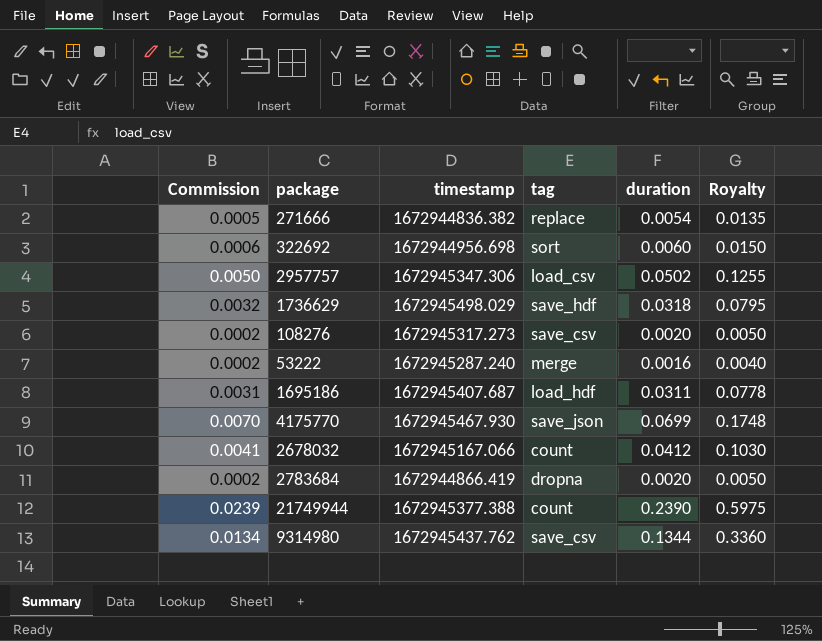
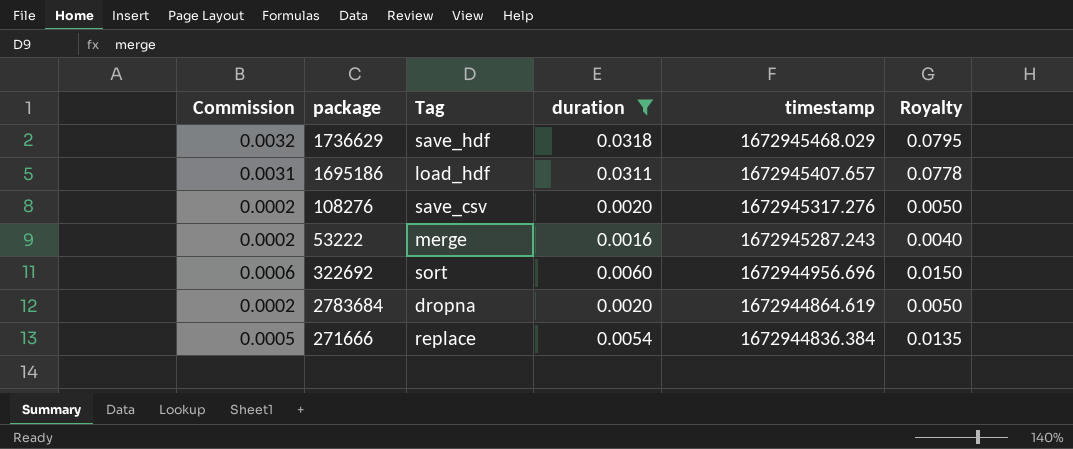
filter: none -> duration <= 0.0318
row order: none -> timestamp descending
column name: tag -> Tag
column timestamp | position: 3 -> 5
1736629 | timestamp: 1672945498.029 -> 1672945468.029
1695186 | timestamp: 1672945407.687 -> 1672945407.657
108276 | timestamp: 1672945317.273 -> 1672945317.276
53222 | timestamp: 1672945287.240 -> 1672945287.243
322692 | timestamp: 1672944956.698 -> 1672944956.696
2783684 | timestamp: 1672944866.419 -> 1672944864.619
271666 | timestamp: 1672944836.382 -> 1672944836.384

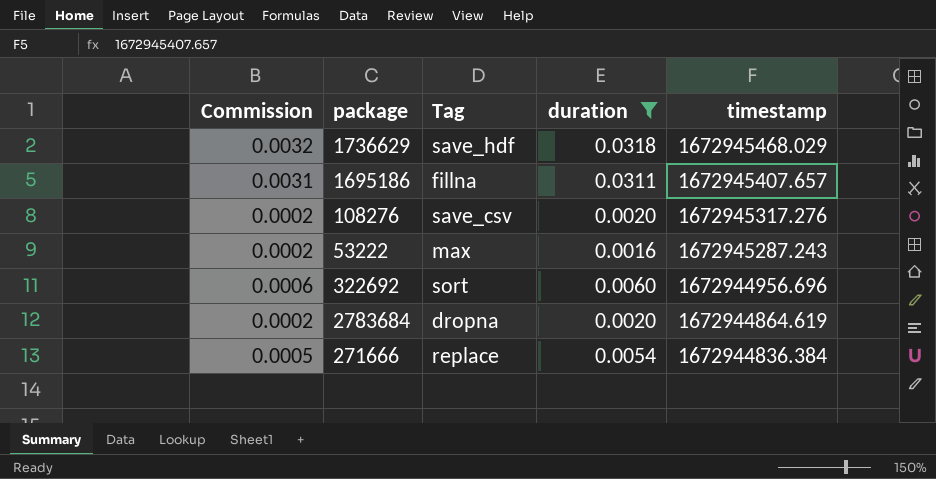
column Royalty | formula: [duration] * 2.5 -> none
1695186 | Tag: load_hdf -> fillna
53222 | Tag: merge -> max

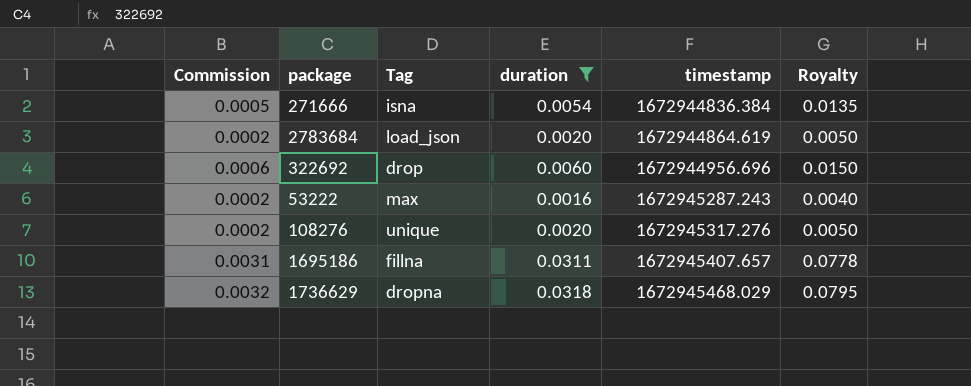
row order: timestamp descending -> timestamp ascending
column Royalty | formula: none -> [duration] * 2.5
271666 | Tag: replace -> isna
2783684 | Tag: dropna -> load_json
322692 | Tag: sort -> drop
108276 | Tag: save_csv -> unique
1736629 | Tag: save_hdf -> dropna

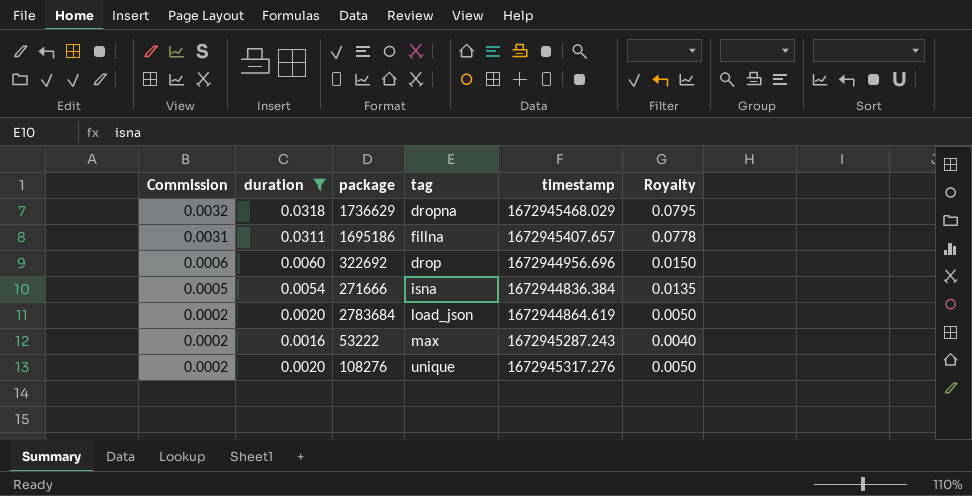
row order: timestamp ascending -> Commission descending
column duration | position: 4 -> 2
column name: Tag -> tag

